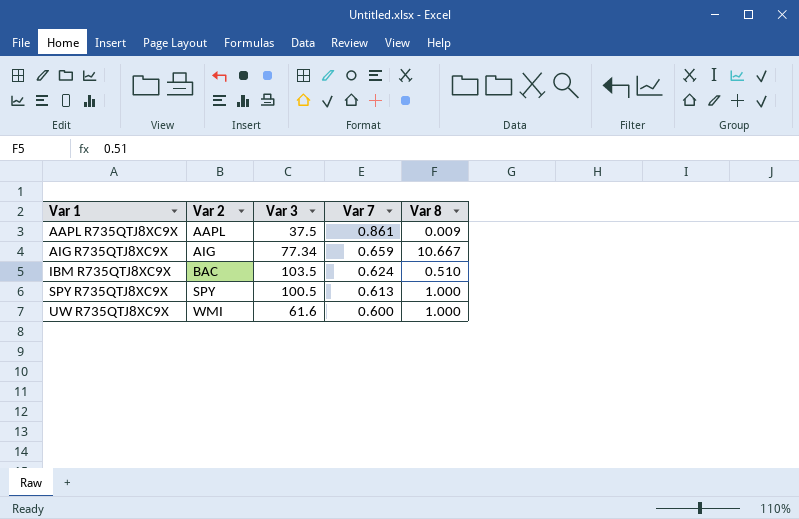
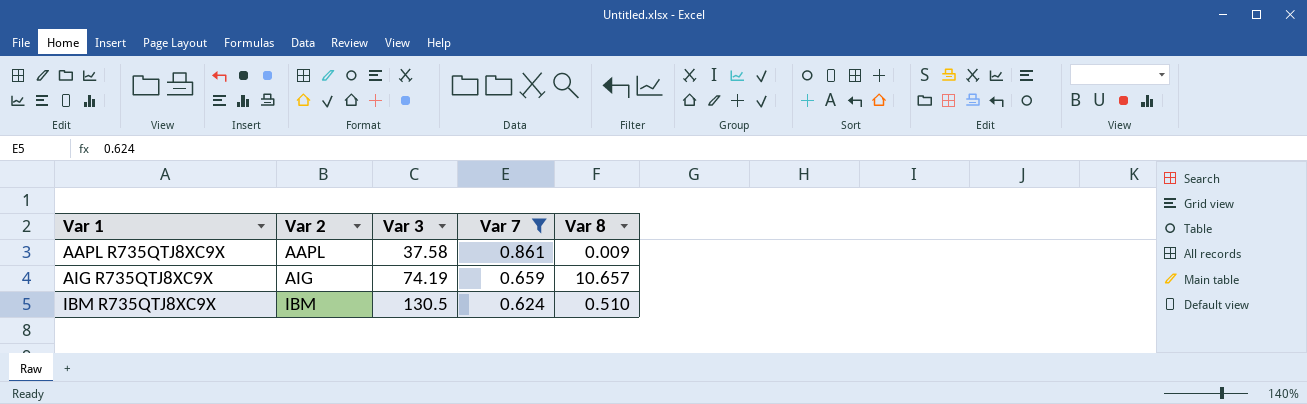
filter: none -> Var 7 >= 0.624
AAPL R735QTJ8XC9X | Var 3: 37.5 -> 37.58
AIG R735QTJ8XC9X | Var 3: 77.34 -> 74.19
AIG R735QTJ8XC9X | Var 8: 10.667 -> 10.657
IBM R735QTJ8XC9X | Var 2: BAC -> IBM
IBM R735QTJ8XC9X | Var 3: 103.5 -> 130.5

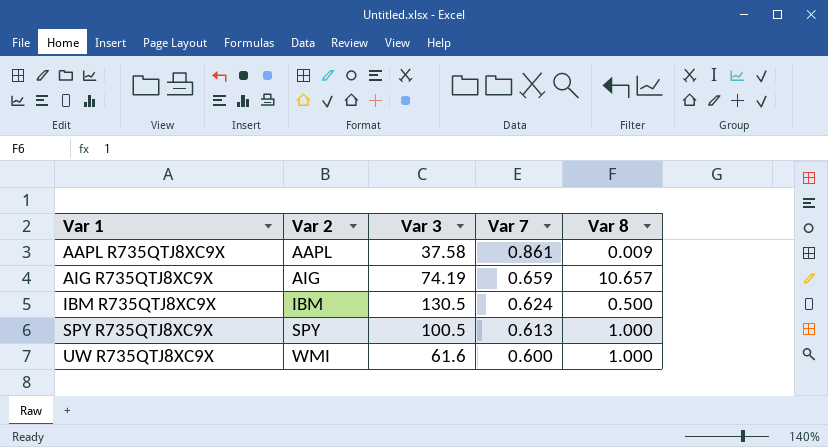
filter: Var 7 >= 0.624 -> none
IBM R735QTJ8XC9X | Var 8: 0.510 -> 0.500

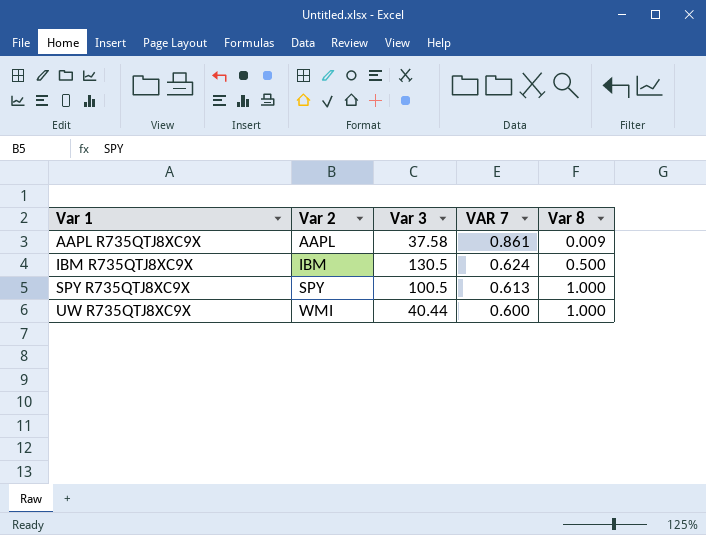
column name: Var 7 -> VAR 7
row AIG R735QTJ8XC9X: AIG | 74.19 | 0.659 | 10.657 -> none
UW R735QTJ8XC9X | Var 3: 61.6 -> 40.44

